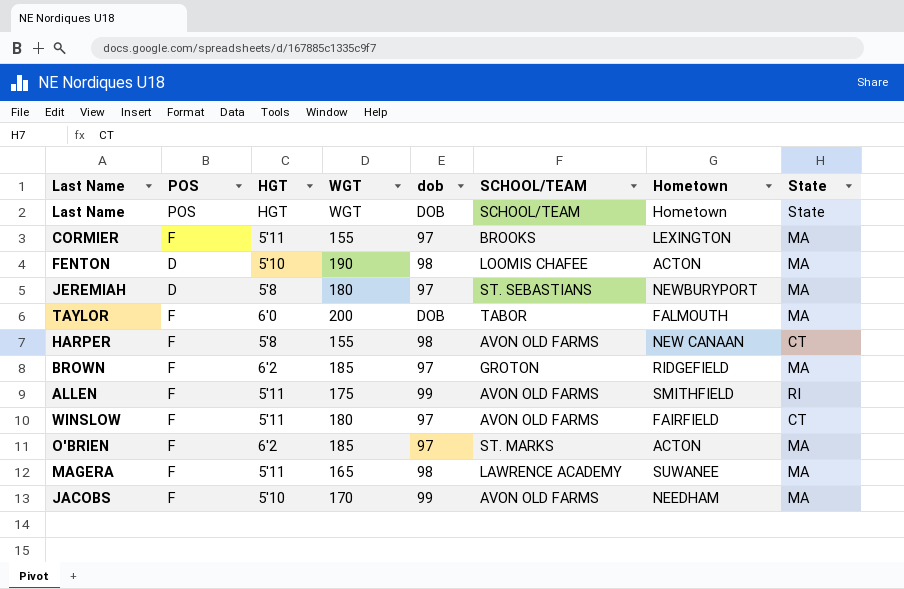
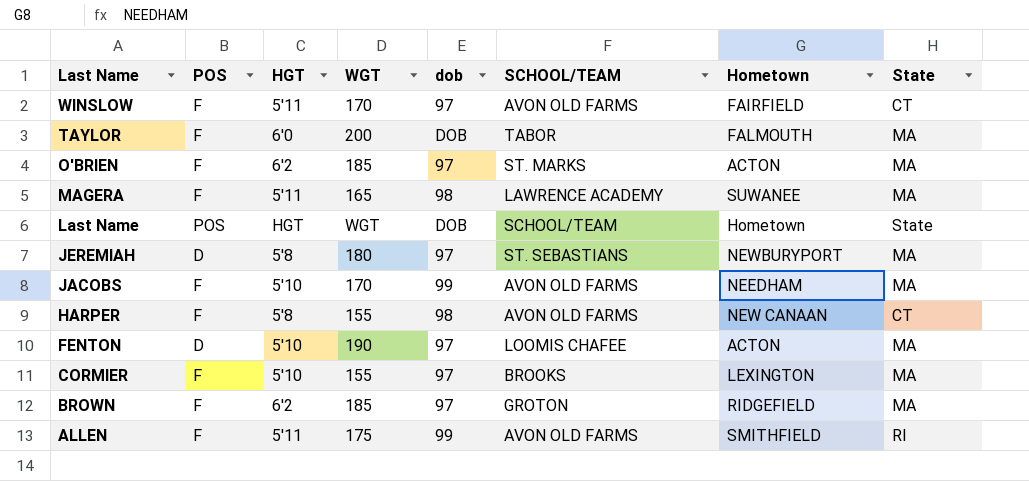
row order: none -> Last Name descending
WINSLOW | WGT: 180 -> 170
FENTON | dob: 98 -> 97
CORMIER | HGT: 5'11 -> 5'10

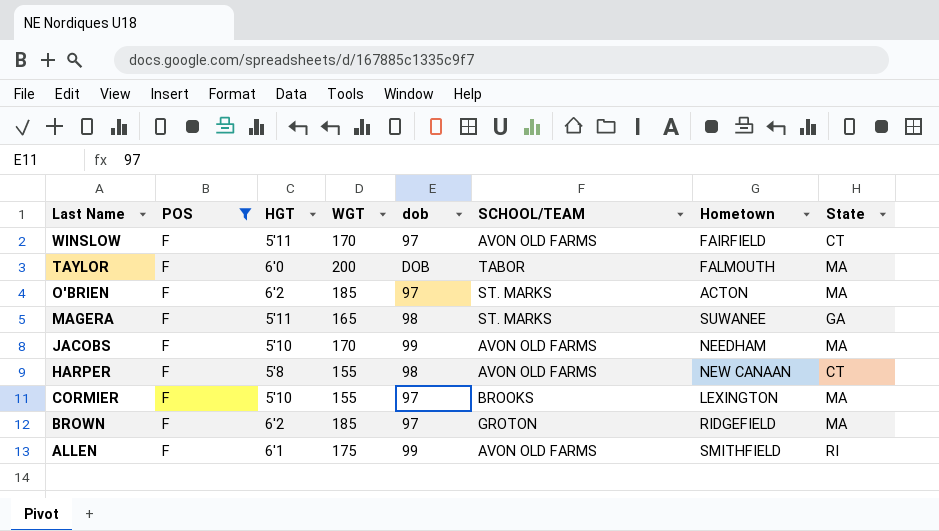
filter: none -> POS = F
MAGERA | SCHOOL/TEAM: LAWRENCE ACADEMY -> ST. MARKS
MAGERA | State: MA -> GA
ALLEN | HGT: 5'11 -> 6'1

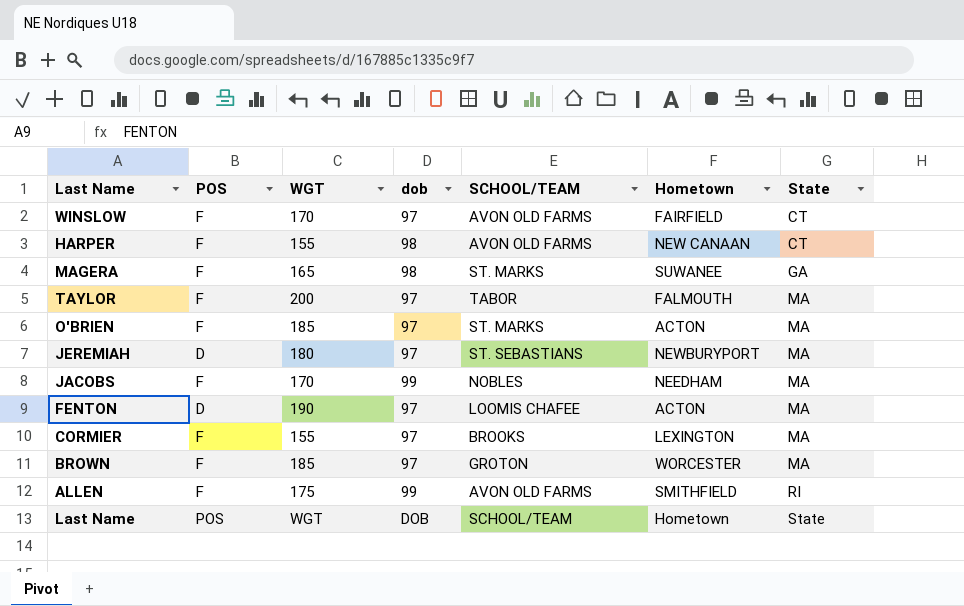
filter: POS = F -> none
row order: Last Name descending -> State ascending
column HGT | position: 3 -> none
TAYLOR | dob: DOB -> 97
JACOBS | SCHOOL/TEAM: AVON OLD FARMS -> NOBLES
BROWN | Hometown: RIDGEFIELD -> WORCESTER

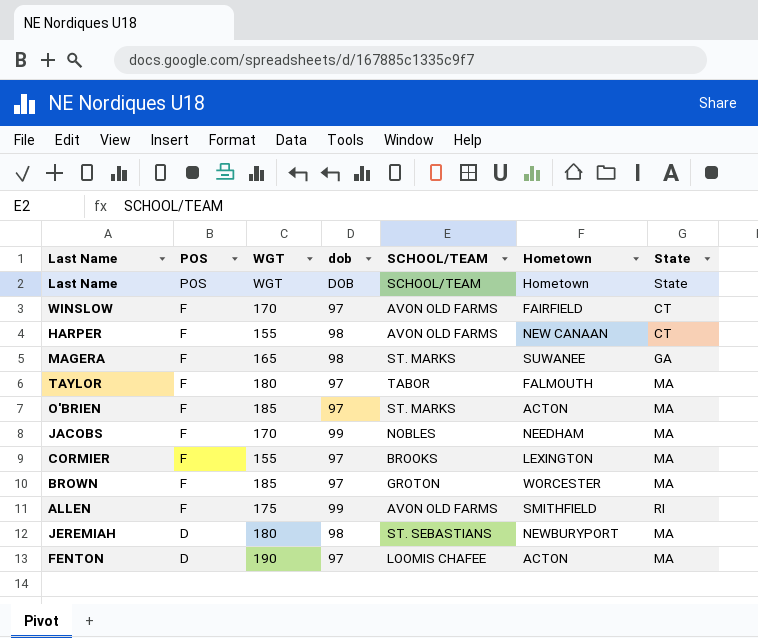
row order: State ascending -> POS descending
TAYLOR | WGT: 200 -> 180
JEREMIAH | dob: 97 -> 98

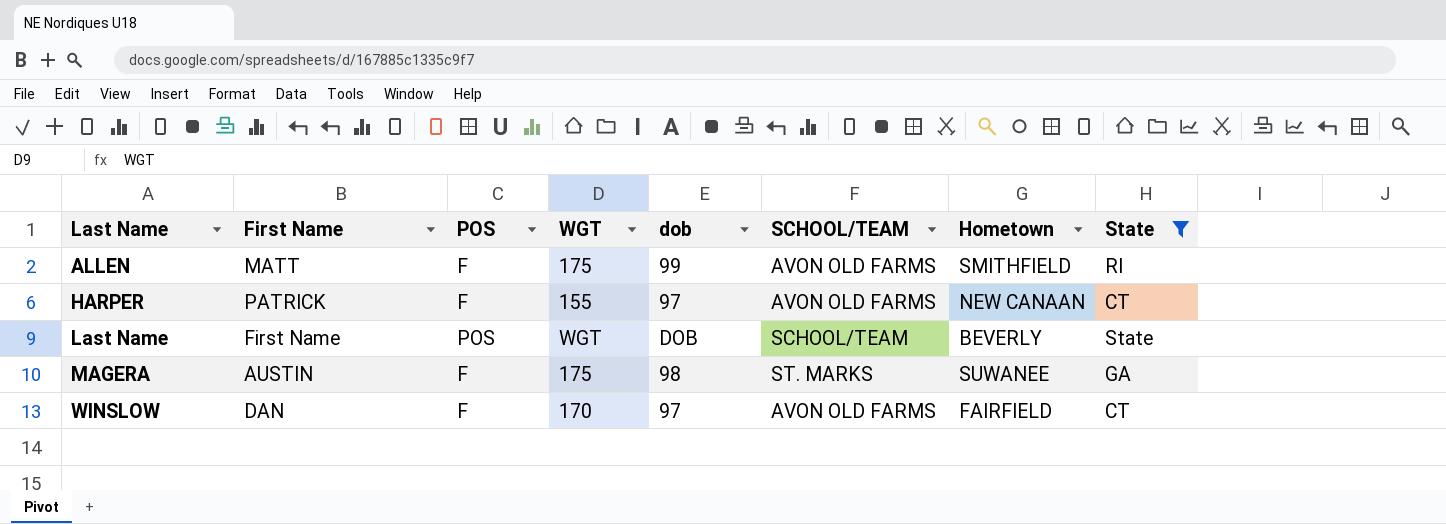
filter: none -> State != MA
row order: POS descending -> Last Name ascending
column First Name | position: none -> 2
HARPER | dob: 98 -> 97
Last Name | Hometown: Hometown -> BEVERLY
MAGERA | WGT: 165 -> 175

